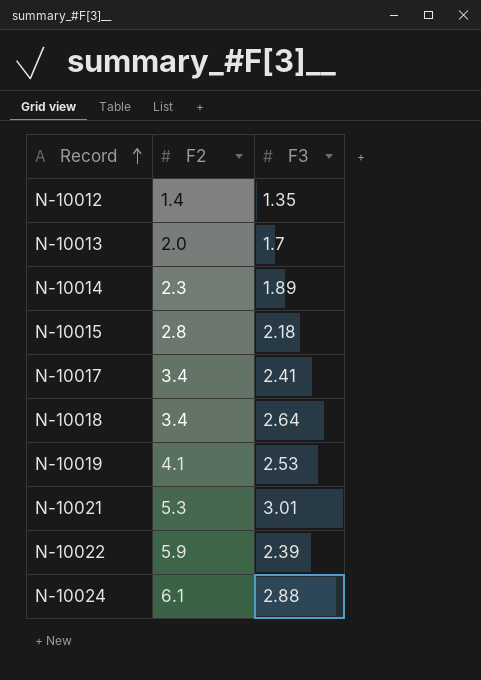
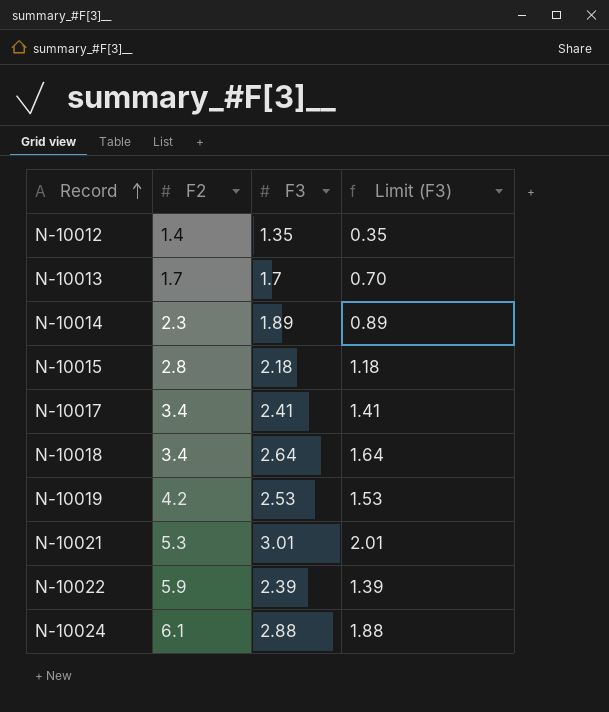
column Limit (F3) | formula: none -> [F3] - 1
N-10013 | F2: 2.0 -> 1.7
N-10019 | F2: 4.1 -> 4.2

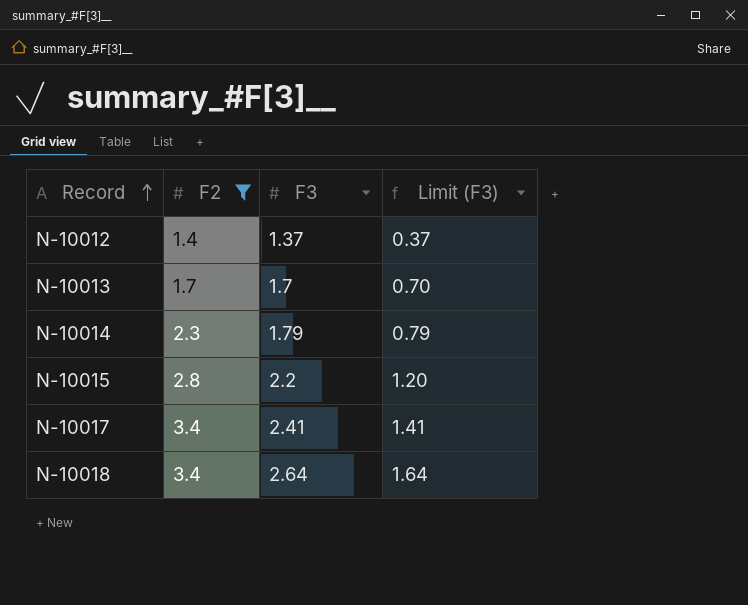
filter: none -> F2 <= 3.4
N-10012 | F3: 1.35 -> 1.37
N-10012 | Limit (F3): 0.35 -> 0.37
N-10014 | F3: 1.89 -> 1.79
N-10014 | Limit (F3): 0.89 -> 0.79
N-10015 | F3: 2.18 -> 2.2
N-10015 | Limit (F3): 1.18 -> 1.20

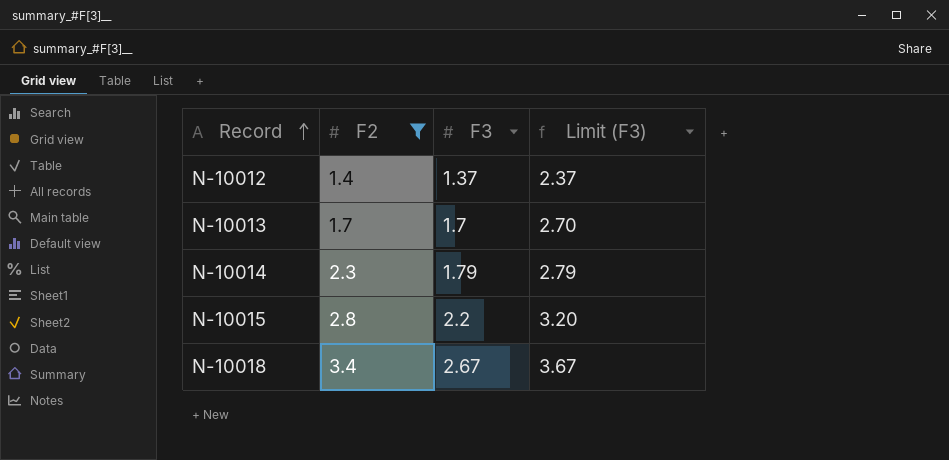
column Limit (F3) | formula: [F3] - 1 -> [F3] + 1
row N-10017: 3.4 | 2.41 | 1.41 -> none
N-10018 | F3: 2.64 -> 2.67

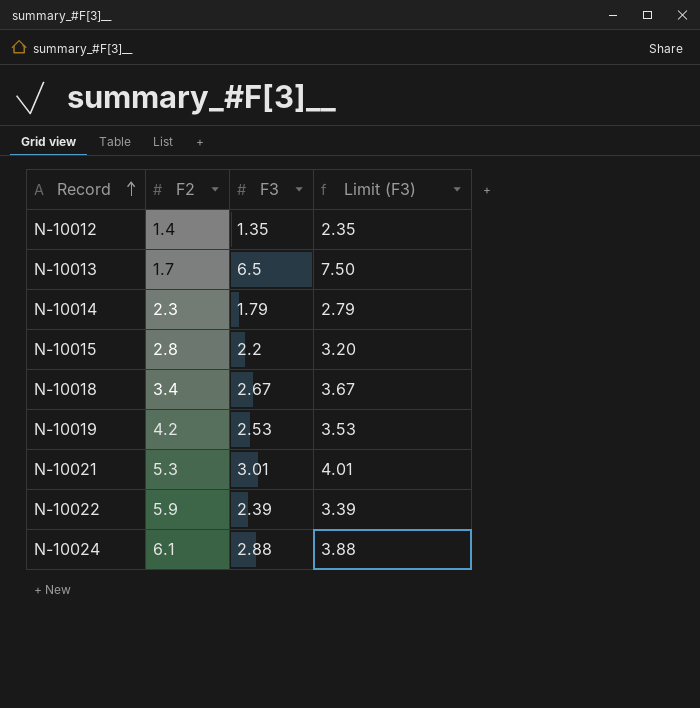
filter: F2 <= 3.4 -> none
N-10012 | F3: 1.37 -> 1.35
N-10012 | Limit (F3): 2.37 -> 2.35
N-10013 | F3: 1.7 -> 6.5
N-10013 | Limit (F3): 2.70 -> 7.50

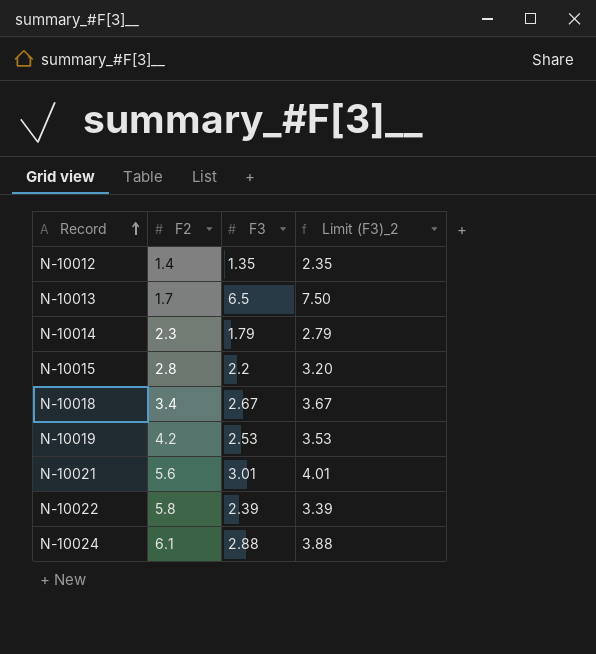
column name: Limit (F3) -> Limit (F3)_2
N-10021 | F2: 5.3 -> 5.6
N-10022 | F2: 5.9 -> 5.8

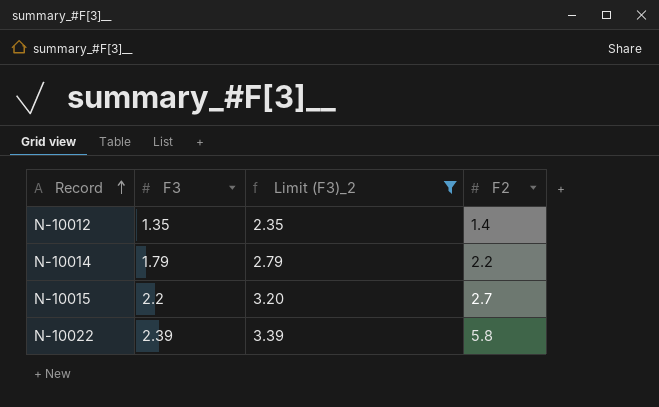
filter: none -> Limit (F3)_2 <= 3.39
column F2 | position: 2 -> 4
N-10014 | F2: 2.3 -> 2.2
N-10015 | F2: 2.8 -> 2.7

